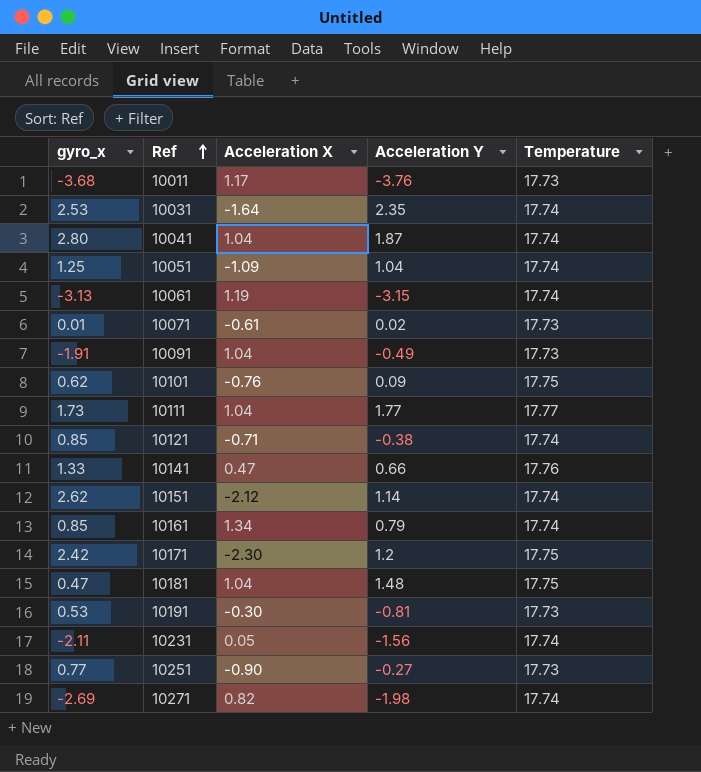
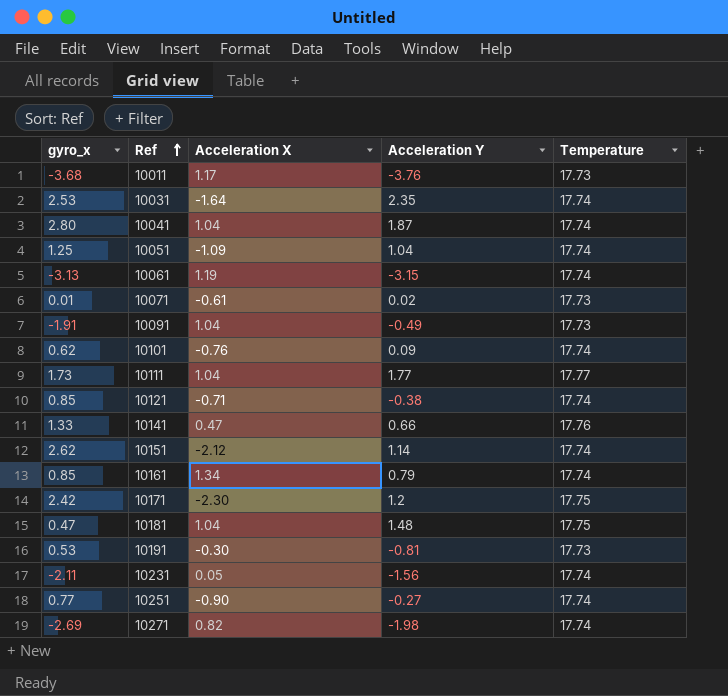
10101 | Temperature: 17.75 -> 17.74
10251 | Temperature: 17.73 -> 17.74

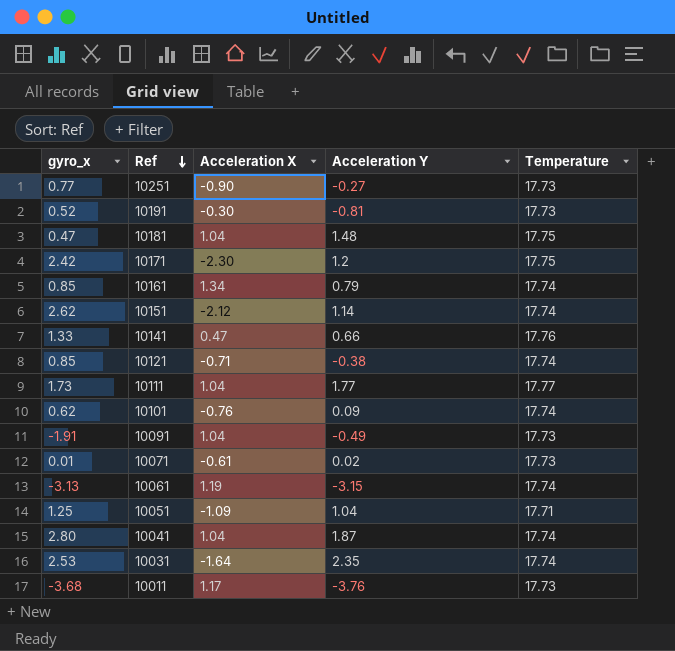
row order: Ref ascending -> Ref descending
row 10231: -2.11 | 0.05 | -1.56 | 17.74 -> none
row 10271: -2.69 | 0.82 | -1.98 | 17.74 -> none
10251 | Temperature: 17.74 -> 17.73
10191 | gyro_x: 0.53 -> 0.52
10051 | Temperature: 17.74 -> 17.71

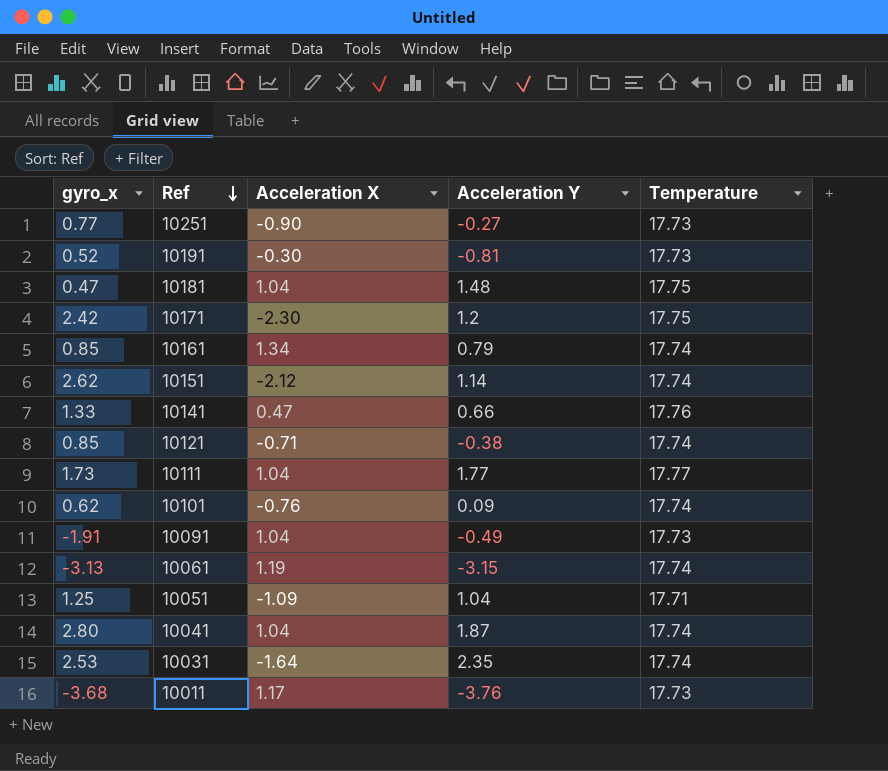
row 10071: 0.01 | -0.61 | 0.02 | 17.73 -> none

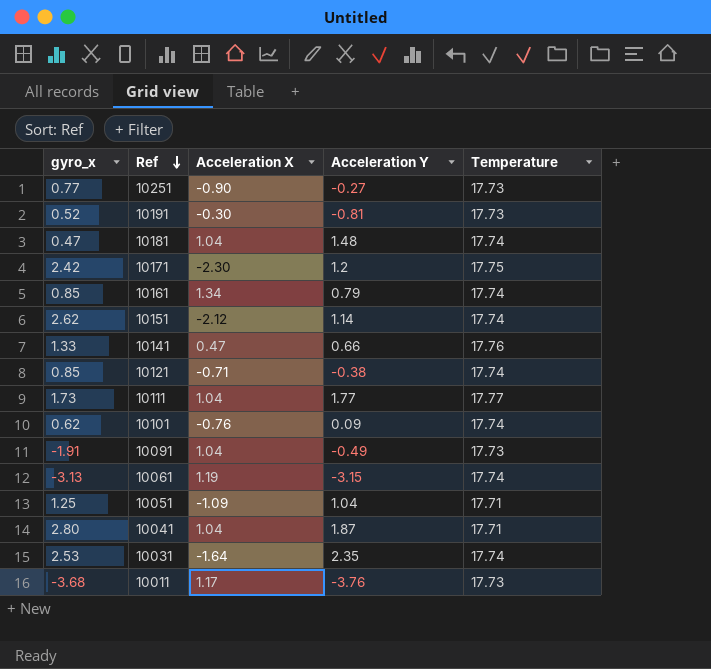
10181 | Temperature: 17.75 -> 17.74
10041 | Temperature: 17.74 -> 17.71

